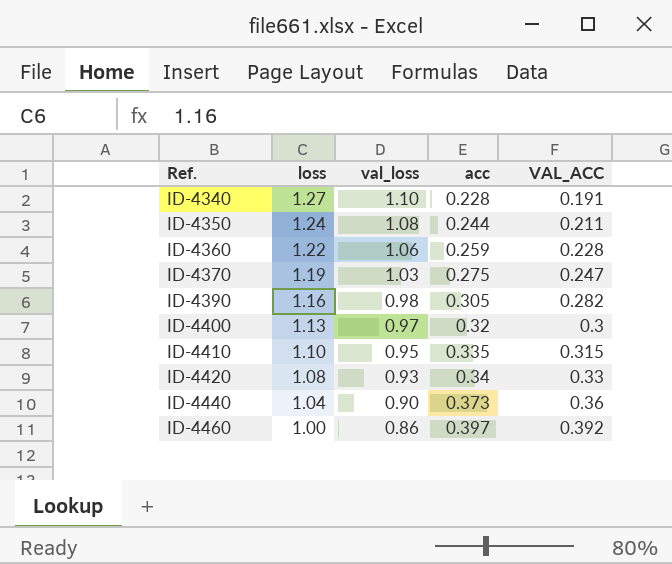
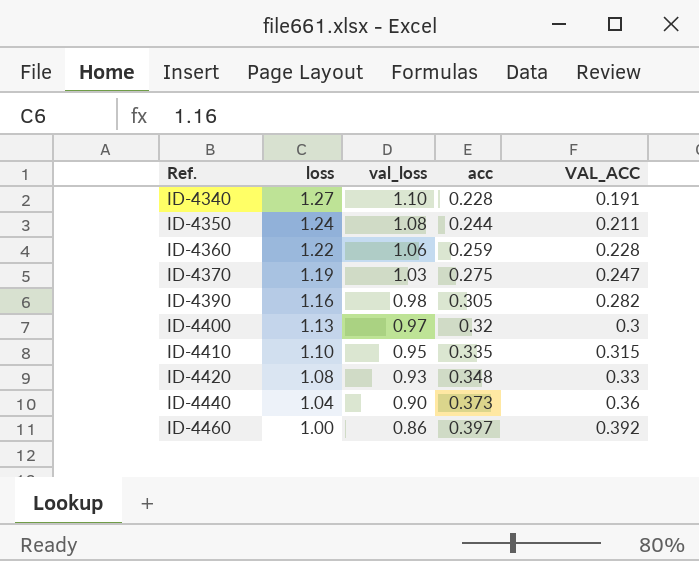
ID-4420 | acc: 0.34 -> 0.348

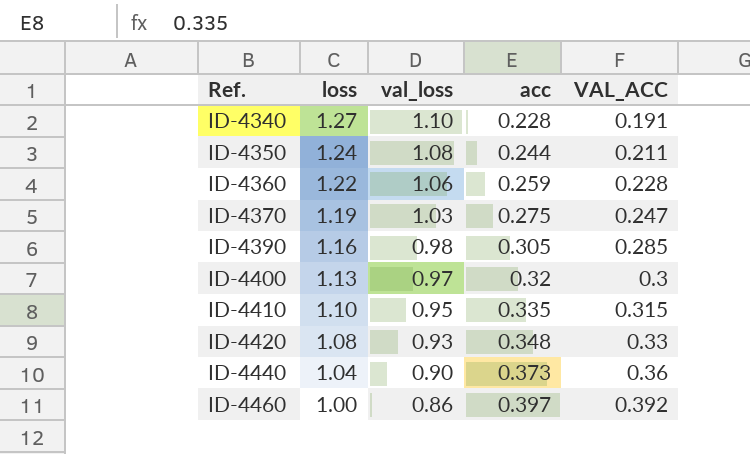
ID-4390 | VAL_ACC: 0.282 -> 0.285

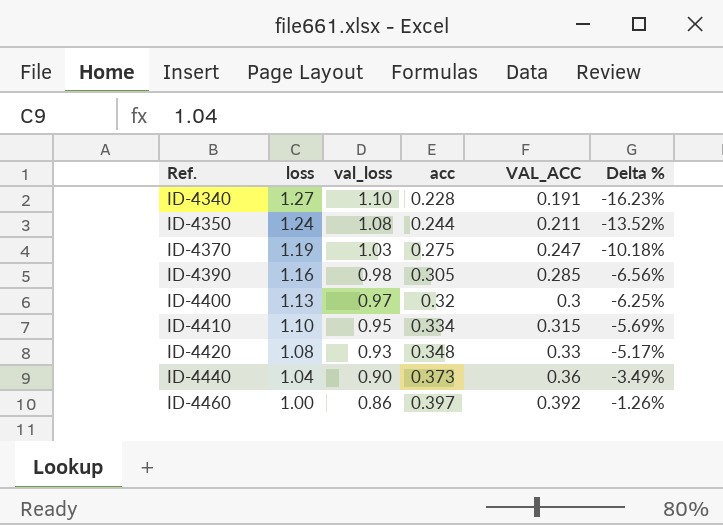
column Delta % | formula: none -> ([VAL_ACC] - [acc]) / [acc]
row ID-4360: 1.22 | 1.06 | 0.259 | 0.228 -> none
ID-4410 | acc: 0.335 -> 0.334

